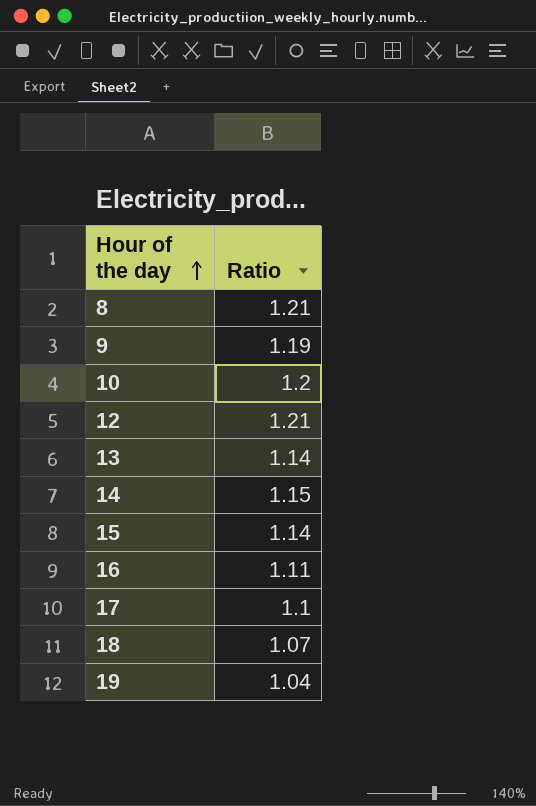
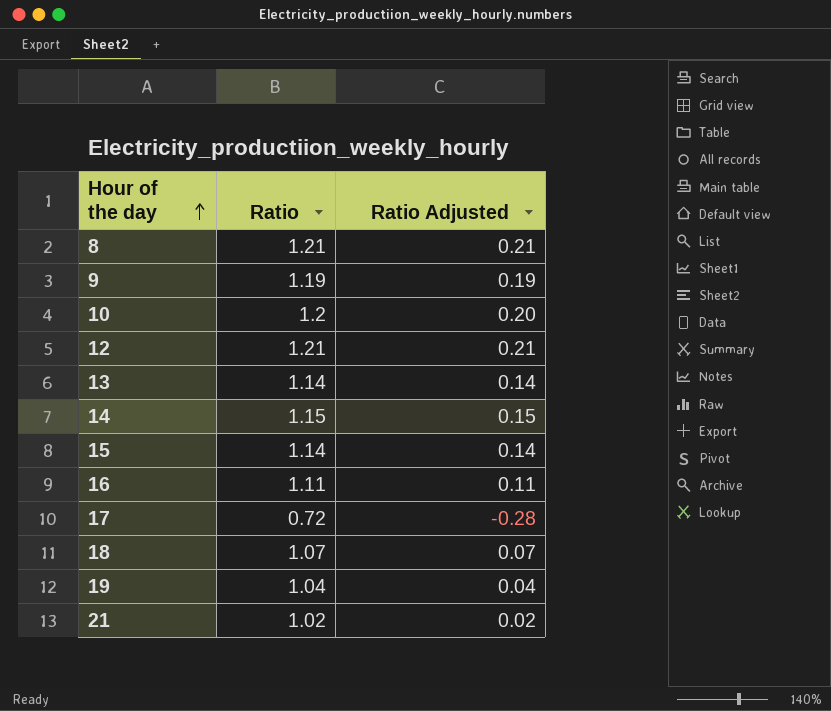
column Ratio Adjusted | formula: none -> [Ratio] - 1
17 | Ratio: 1.1 -> 0.72
row 21: none -> 1.02 | 0.02

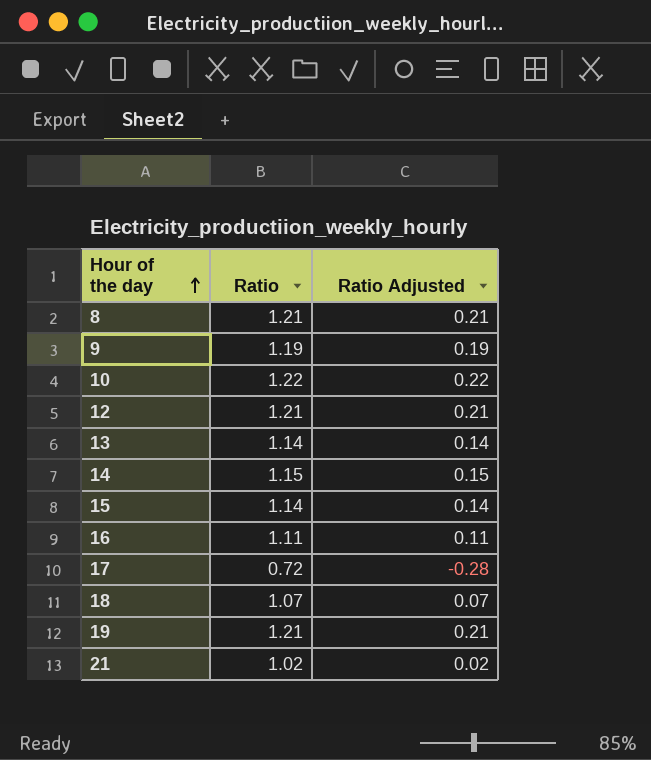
10 | Ratio: 1.2 -> 1.22
10 | Ratio Adjusted: 0.20 -> 0.22
19 | Ratio: 1.04 -> 1.21
19 | Ratio Adjusted: 0.04 -> 0.21

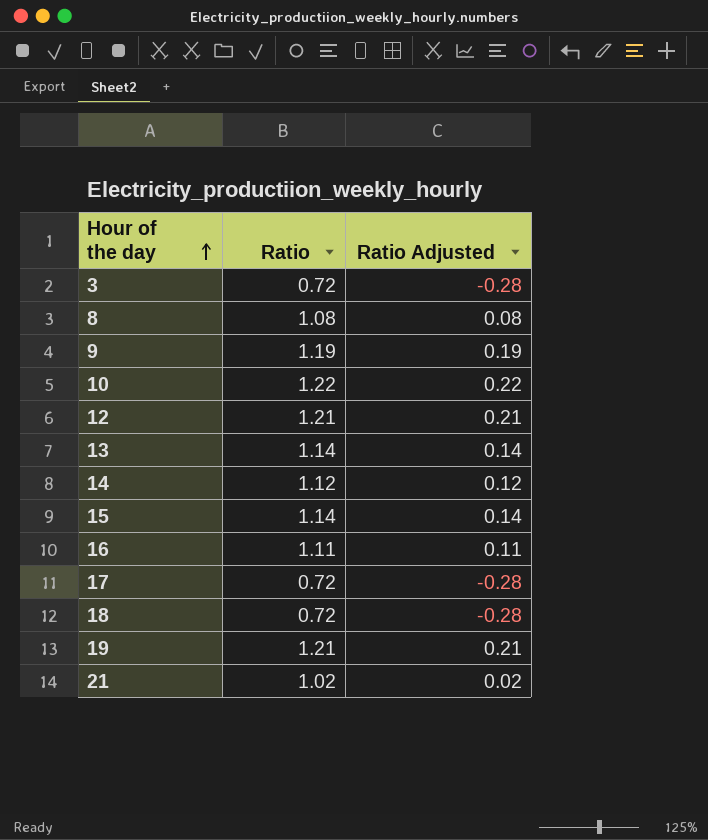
row 3: none -> 0.72 | -0.28
8 | Ratio: 1.21 -> 1.08
8 | Ratio Adjusted: 0.21 -> 0.08
14 | Ratio: 1.15 -> 1.12
14 | Ratio Adjusted: 0.15 -> 0.12
18 | Ratio: 1.07 -> 0.72
18 | Ratio Adjusted: 0.07 -> -0.28

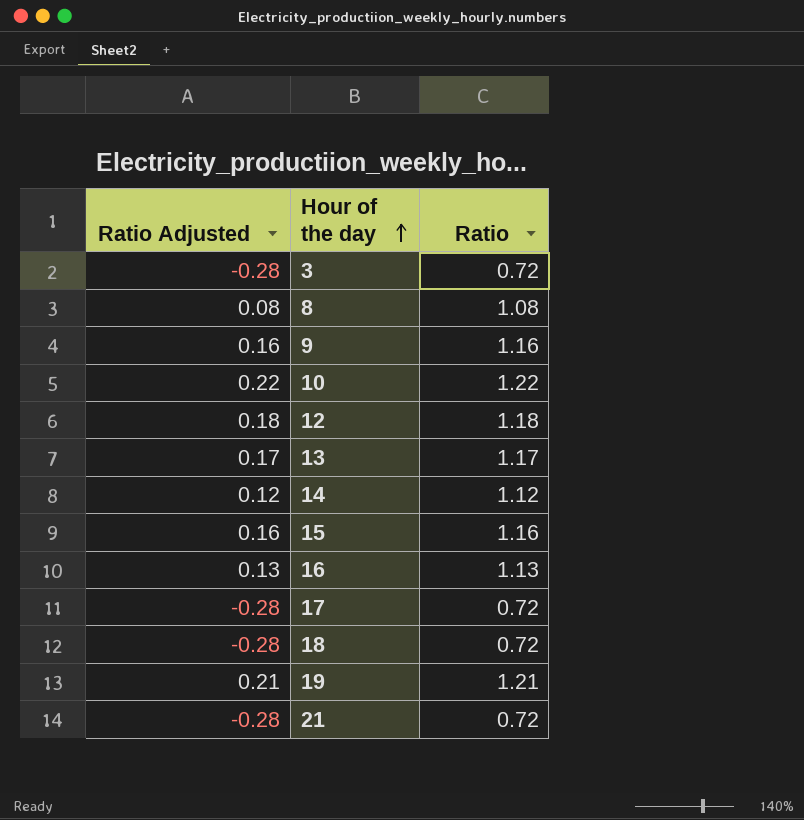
column Ratio Adjusted | position: 3 -> 1
9 | Ratio Adjusted: 0.19 -> 0.16
9 | Ratio: 1.19 -> 1.16
12 | Ratio Adjusted: 0.21 -> 0.18
12 | Ratio: 1.21 -> 1.18
13 | Ratio Adjusted: 0.14 -> 0.17
13 | Ratio: 1.14 -> 1.17
15 | Ratio Adjusted: 0.14 -> 0.16
15 | Ratio: 1.14 -> 1.16
16 | Ratio Adjusted: 0.11 -> 0.13
16 | Ratio: 1.11 -> 1.13
21 | Ratio Adjusted: 0.02 -> -0.28
21 | Ratio: 1.02 -> 0.72

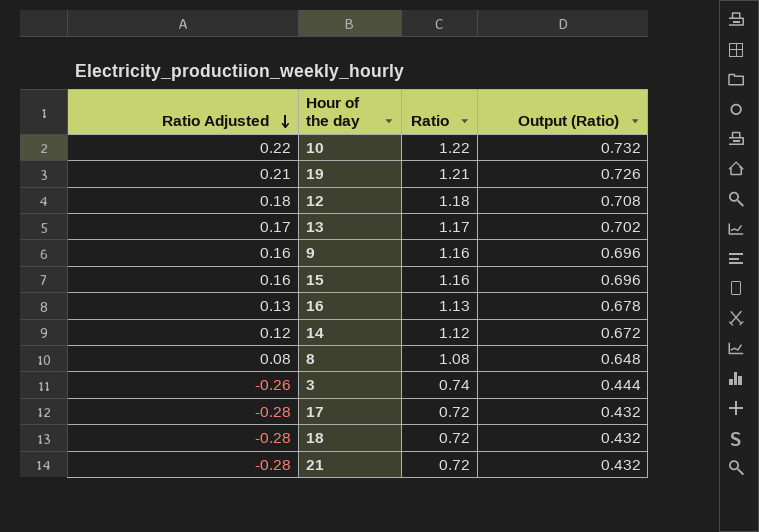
row order: Hour of the day ascending -> Ratio Adjusted descending
column Output (Ratio) | formula: none -> [Ratio] * 0.6
3 | Ratio Adjusted: -0.28 -> -0.26
3 | Ratio: 0.72 -> 0.74

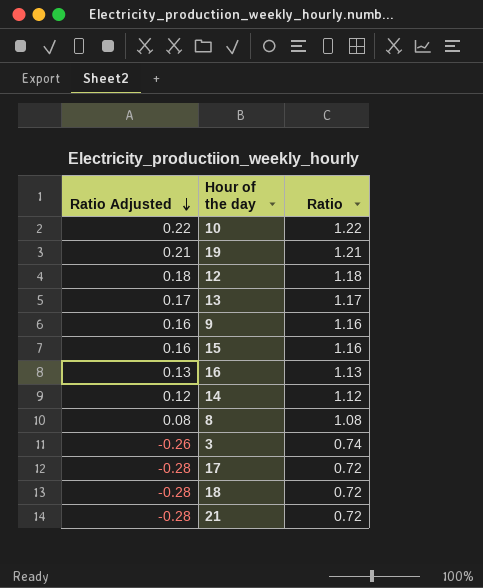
column Output (Ratio) | formula: [Ratio] * 0.6 -> none

